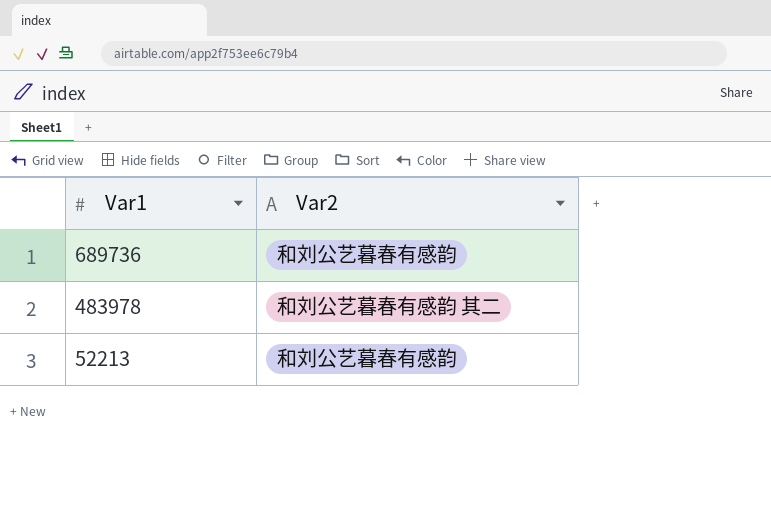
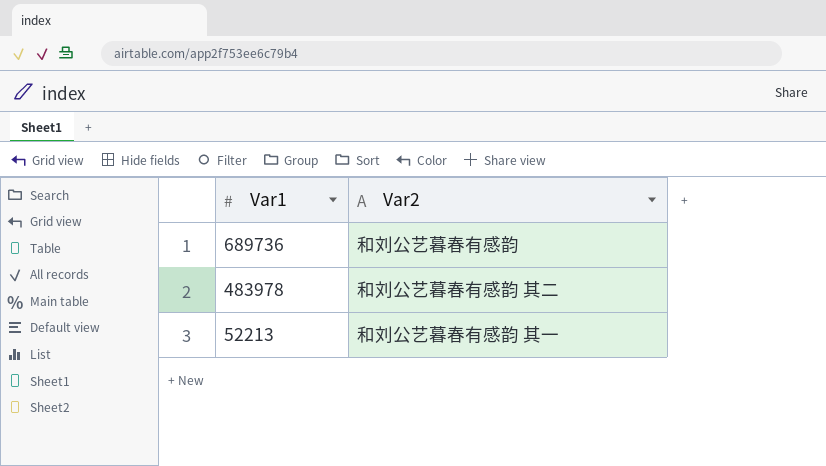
52213 | Var2: 和刘公艺暮春有感韵 -> 和刘公艺暮春有感韵 其一

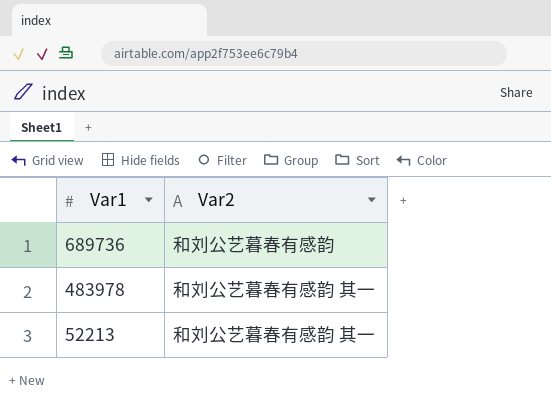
483978 | Var2: 和刘公艺暮春有感韵 其二 -> 和刘公艺暮春有感韵 其一

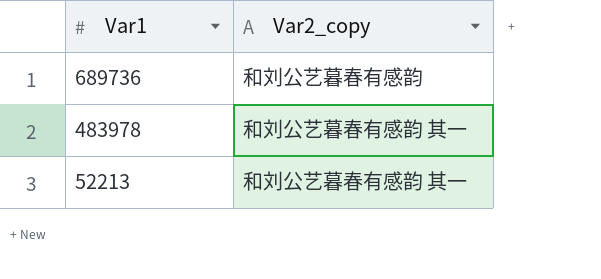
column name: Var2 -> Var2_copy

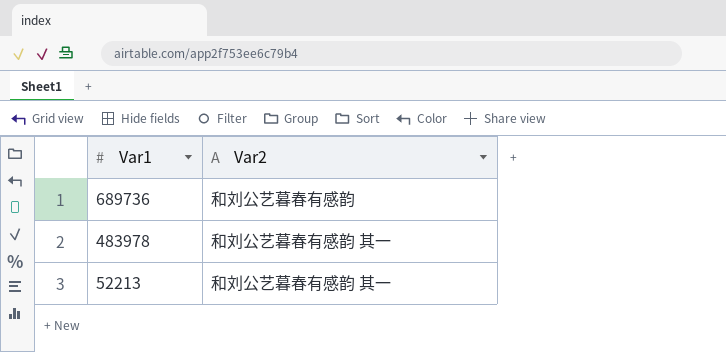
column name: Var2_copy -> Var2

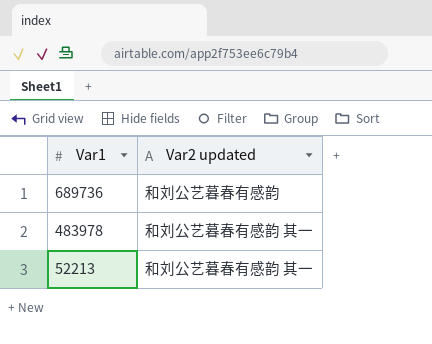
column name: Var2 -> Var2 updated

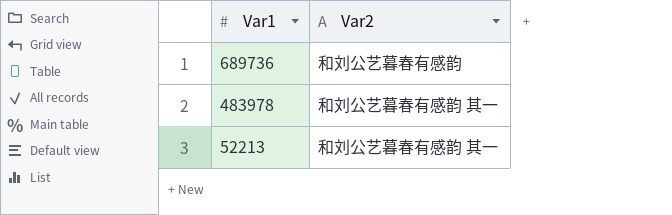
column name: Var2 updated -> Var2

